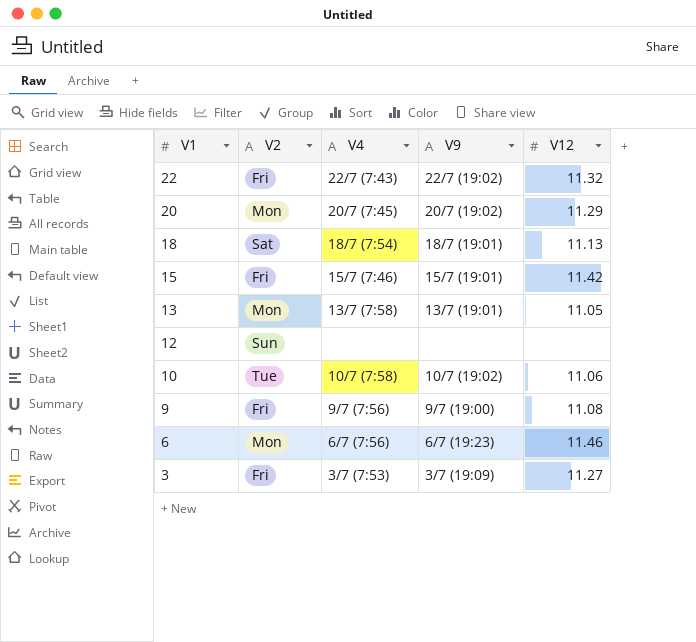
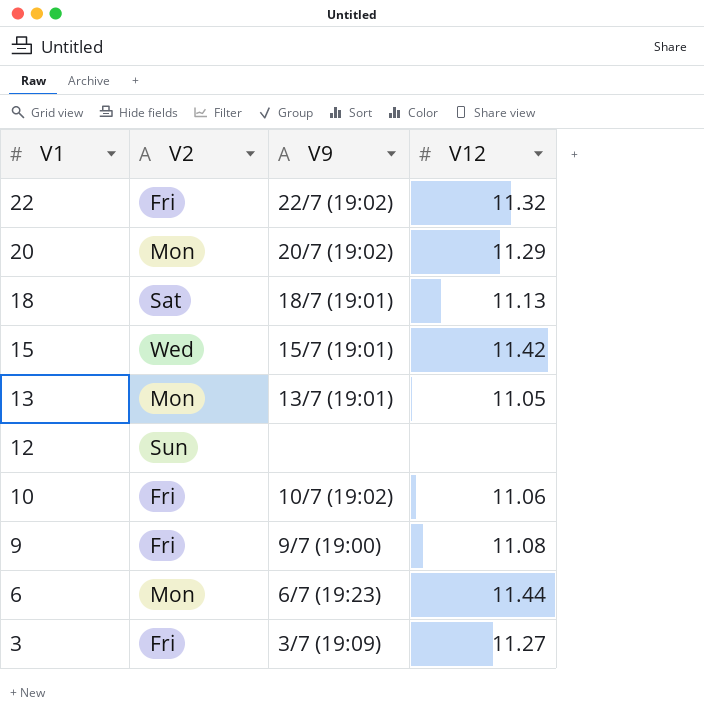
column V4 | position: 3 -> none
15 | V2: Fri -> Wed
10 | V2: Tue -> Fri
6 | V12: 11.46 -> 11.44

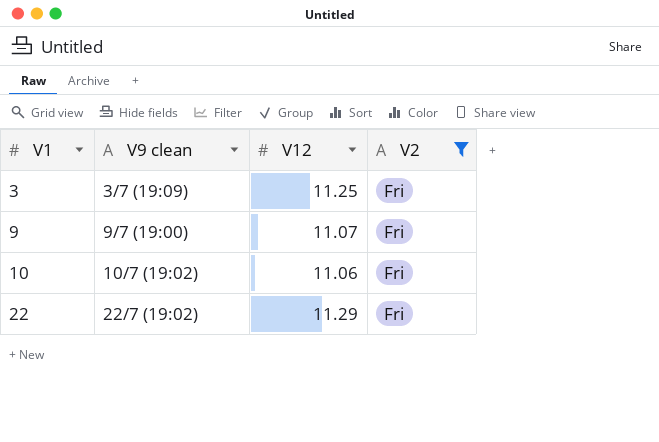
filter: none -> V2 = Fri
row order: V1 descending -> V1 ascending
column name: V9 -> V9 clean
column V2 | position: 2 -> 4
3 | V12: 11.27 -> 11.25
9 | V12: 11.08 -> 11.07
22 | V12: 11.32 -> 11.29

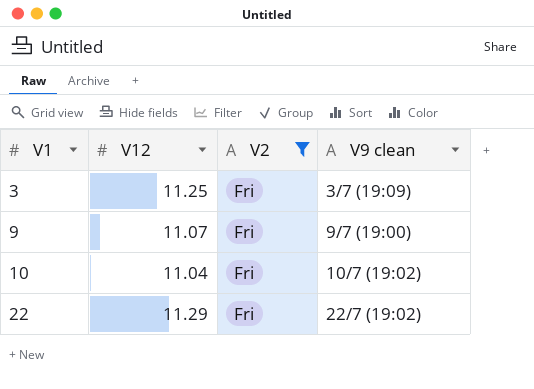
column V9 clean | position: 2 -> 4
10 | V12: 11.06 -> 11.04

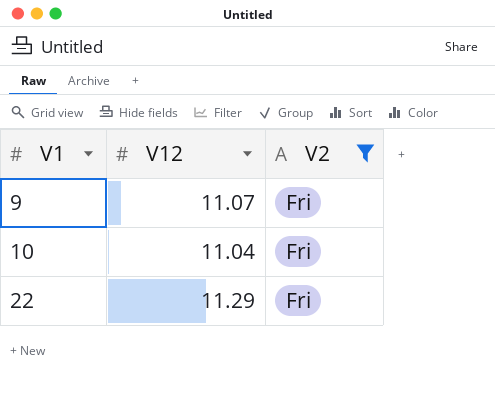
column V9 clean | position: 4 -> none
row 3: 11.25 | Fri | 3/7 (19:09) -> none

